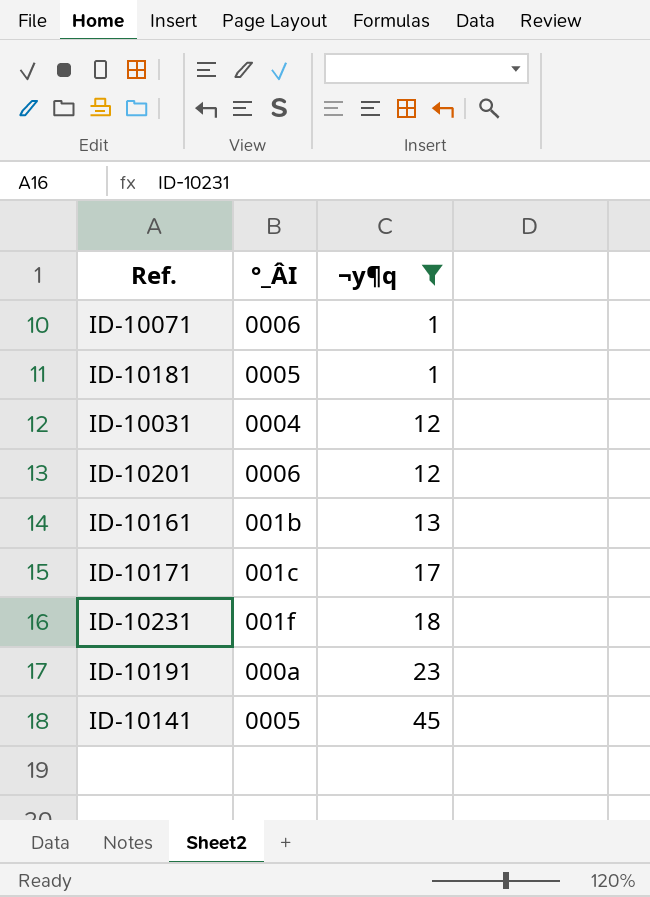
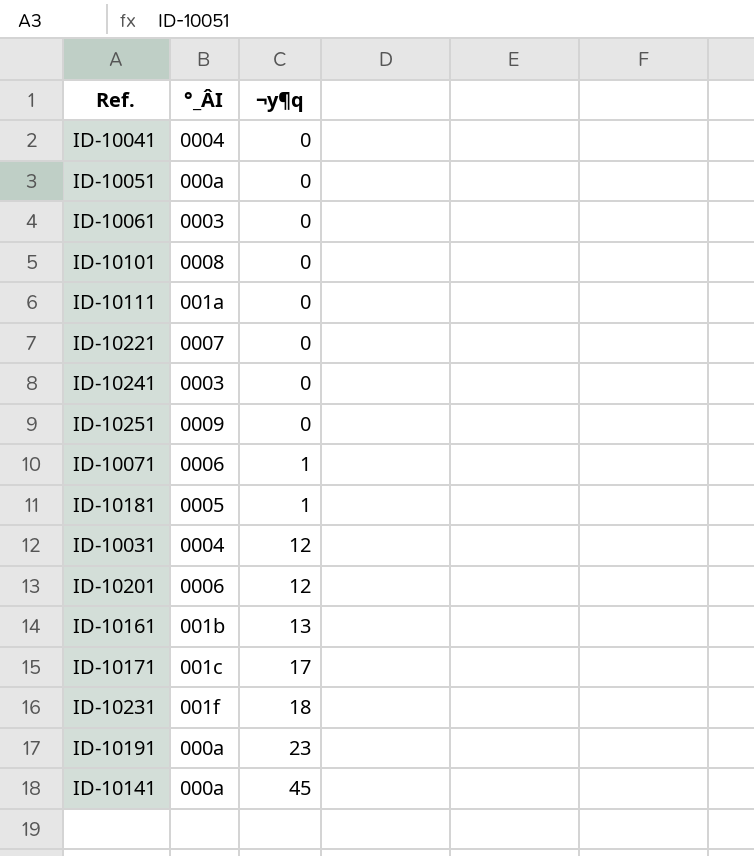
filter: ¬y¶q != 0 -> none
ID-10141 | °_ÂI: 0005 -> 000a

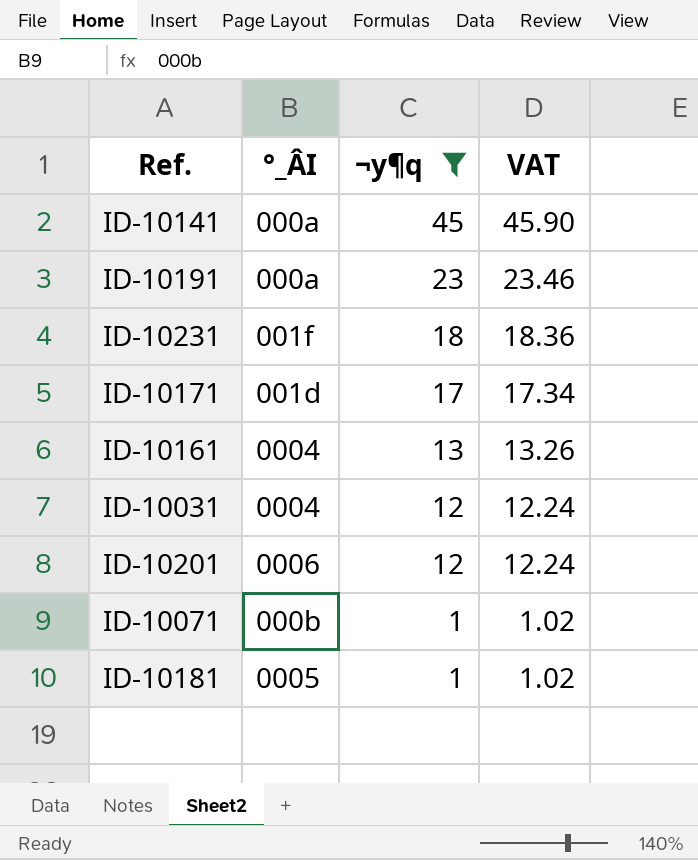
filter: none -> ¬y¶q != 0
row order: ¬y¶q ascending -> ¬y¶q descending
column VAT | formula: none -> [¬y¶q] * 1.02
ID-10171 | °_ÂI: 001c -> 001d
ID-10161 | °_ÂI: 001b -> 0004
ID-10071 | °_ÂI: 0006 -> 000b

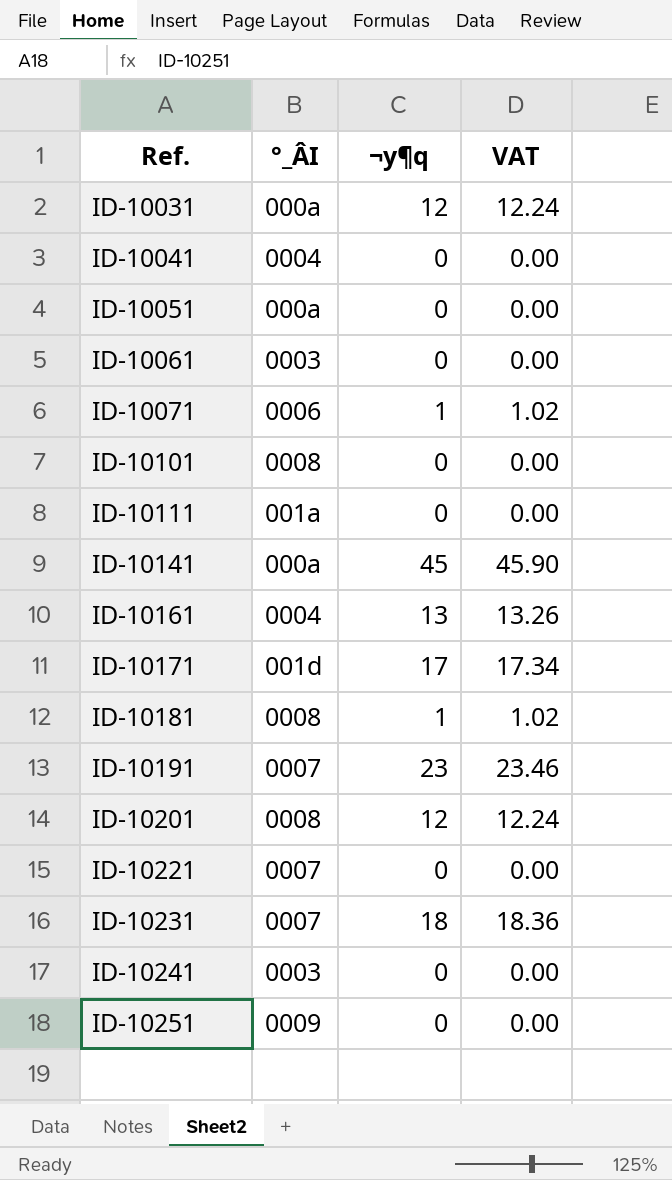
filter: ¬y¶q != 0 -> none
row order: ¬y¶q descending -> Ref. ascending
ID-10031 | °_ÂI: 0004 -> 000a
ID-10071 | °_ÂI: 000b -> 0006
ID-10181 | °_ÂI: 0005 -> 0008
ID-10191 | °_ÂI: 000a -> 0007
ID-10201 | °_ÂI: 0006 -> 0008
ID-10231 | °_ÂI: 001f -> 0007

